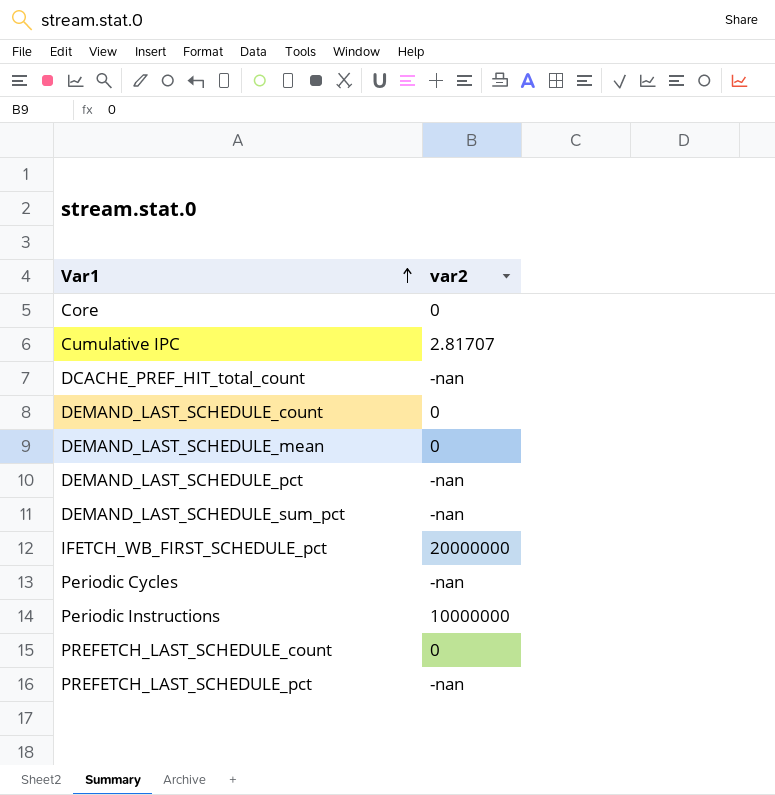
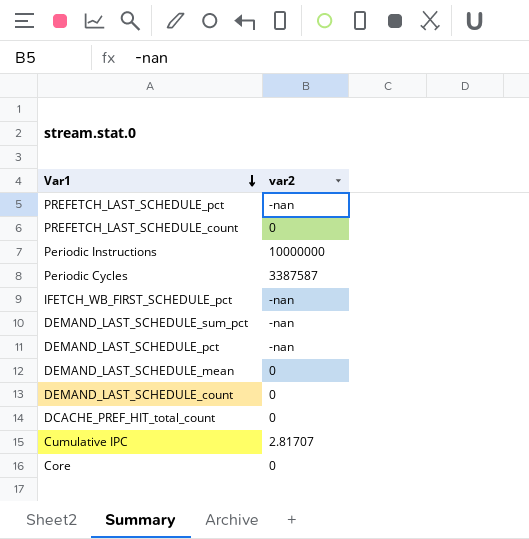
row order: Var1 ascending -> Var1 descending
Periodic Cycles | var2: -nan -> 3387587
IFETCH_WB_FIRST_SCHEDULE_pct | var2: 20000000 -> -nan
DCACHE_PREF_HIT_total_count | var2: -nan -> 0

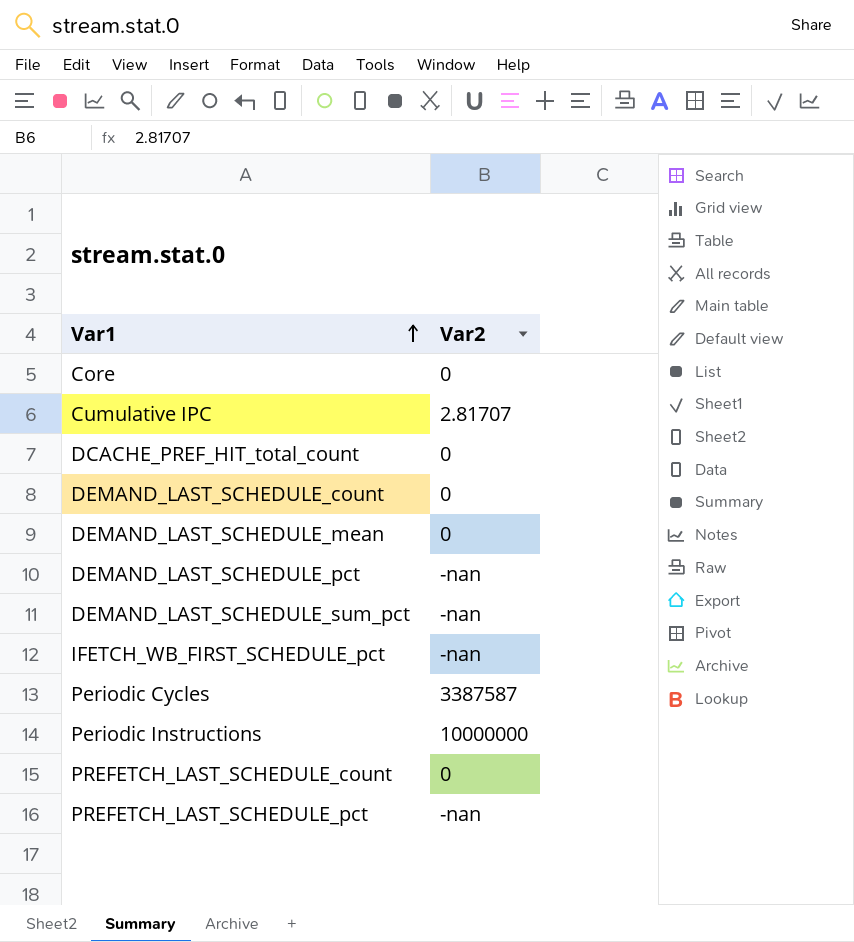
row order: Var1 descending -> Var1 ascending
column name: var2 -> Var2

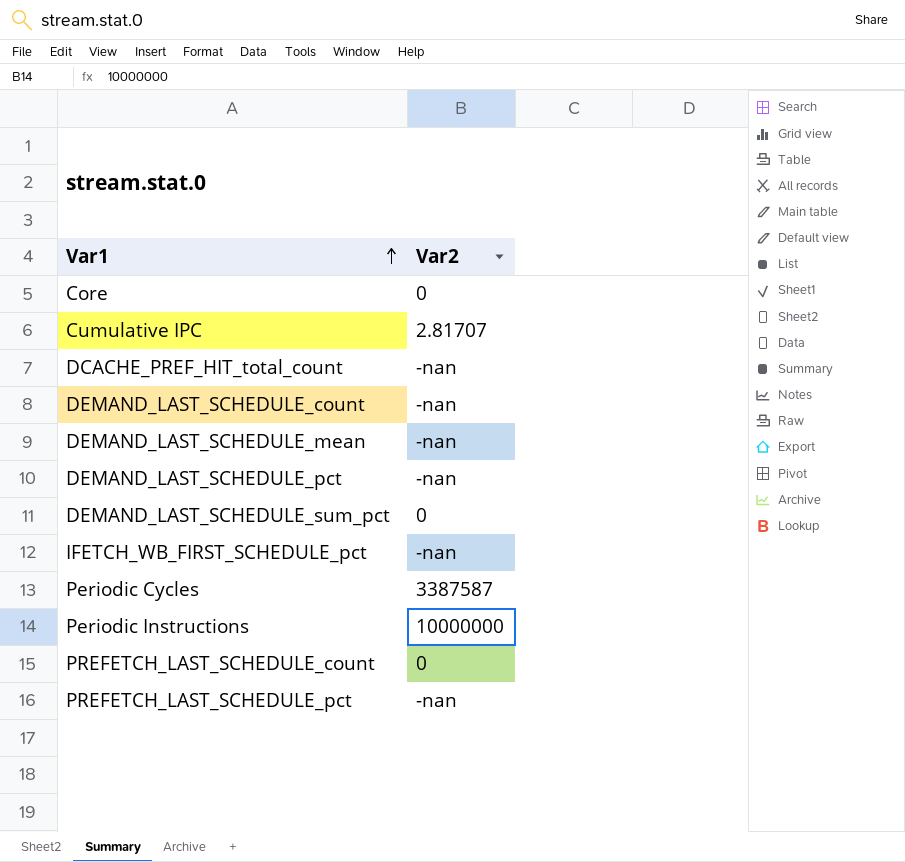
DCACHE_PREF_HIT_total_count | Var2: 0 -> -nan
DEMAND_LAST_SCHEDULE_count | Var2: 0 -> -nan
DEMAND_LAST_SCHEDULE_mean | Var2: 0 -> -nan
DEMAND_LAST_SCHEDULE_sum_pct | Var2: -nan -> 0

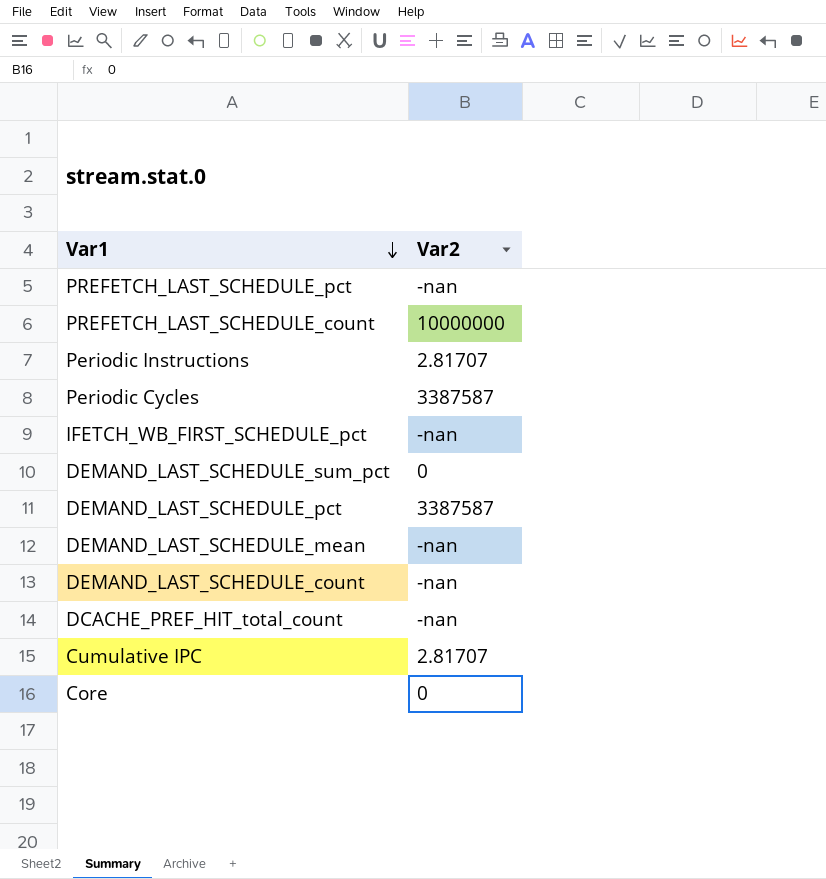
row order: Var1 ascending -> Var1 descending
PREFETCH_LAST_SCHEDULE_count | Var2: 0 -> 10000000
Periodic Instructions | Var2: 10000000 -> 2.81707
DEMAND_LAST_SCHEDULE_pct | Var2: -nan -> 3387587

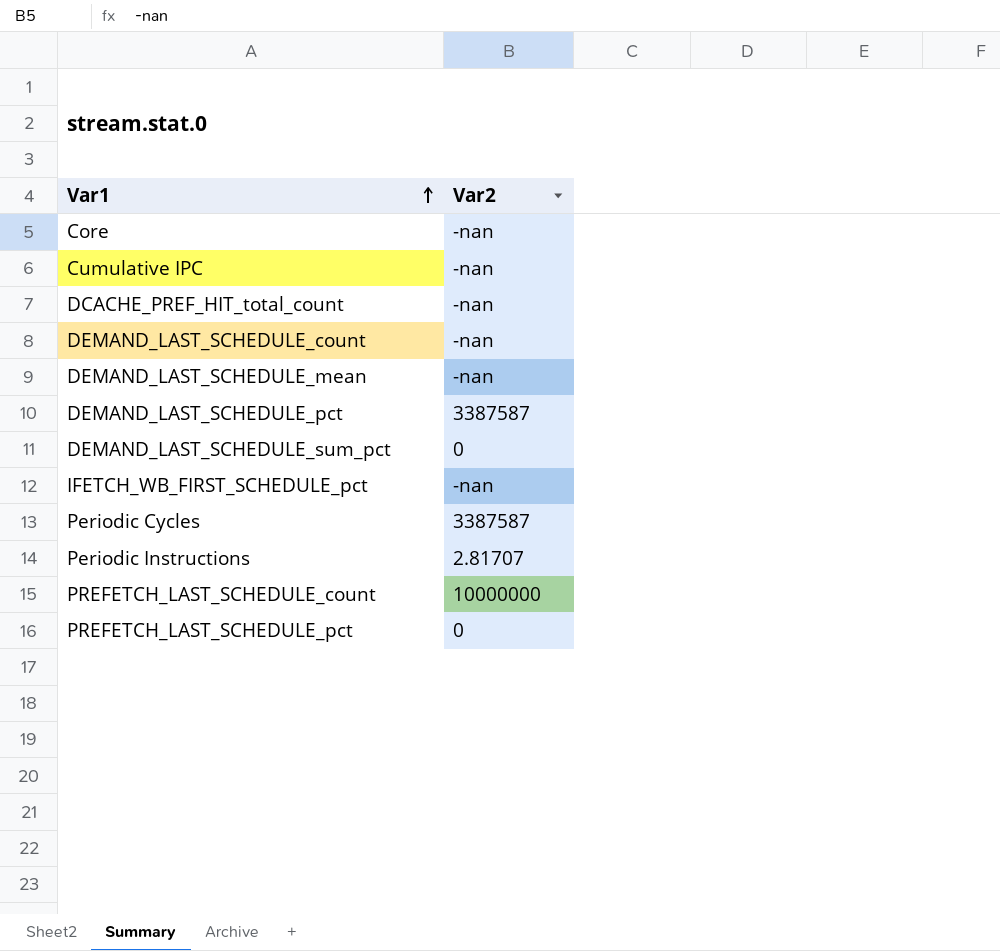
row order: Var1 descending -> Var1 ascending
Core | Var2: 0 -> -nan
Cumulative IPC | Var2: 2.81707 -> -nan
PREFETCH_LAST_SCHEDULE_pct | Var2: -nan -> 0

